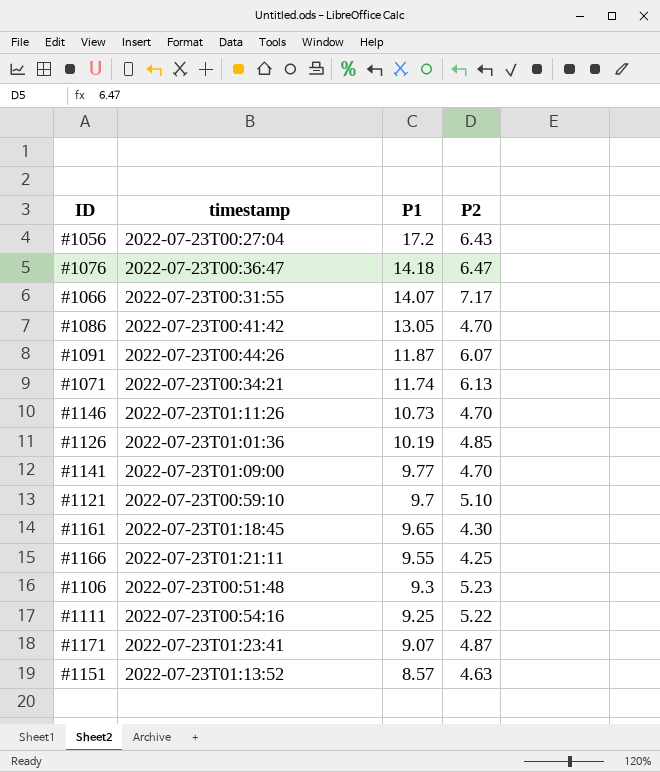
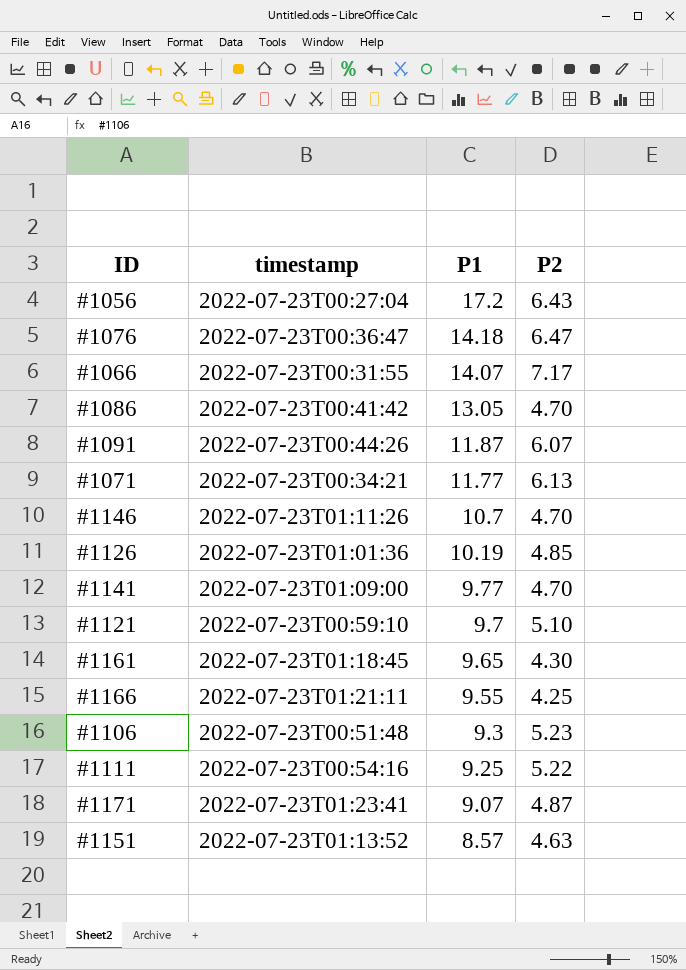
#1071 | P1: 11.74 -> 11.77
#1146 | P1: 10.73 -> 10.7

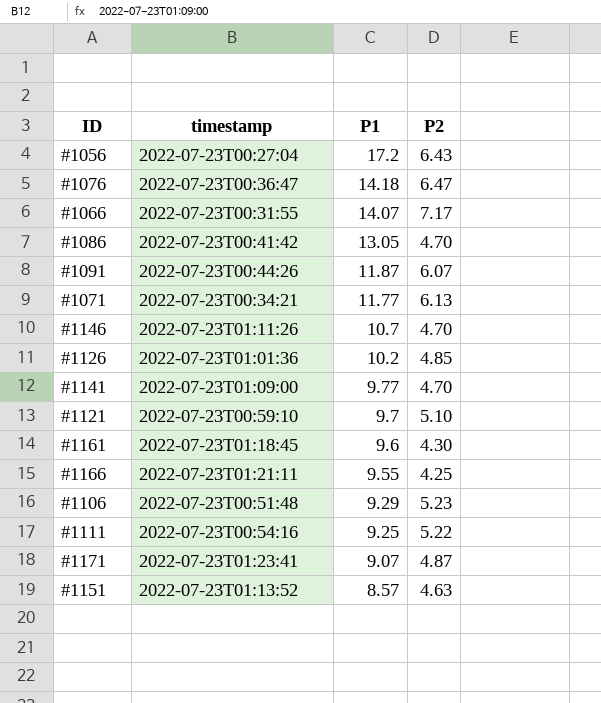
#1126 | P1: 10.19 -> 10.2
#1161 | P1: 9.65 -> 9.6
#1106 | P1: 9.3 -> 9.29

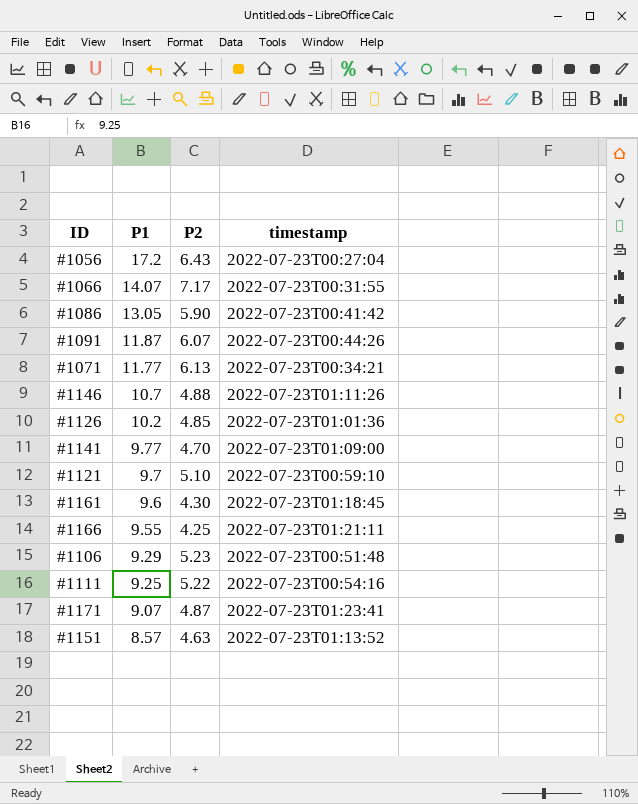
column timestamp | position: 2 -> 4
row #1076: 2022-07-23T00:36:47 | 14.18 | 6.47 -> none
#1086 | P2: 4.70 -> 5.90
#1146 | P2: 4.70 -> 4.88

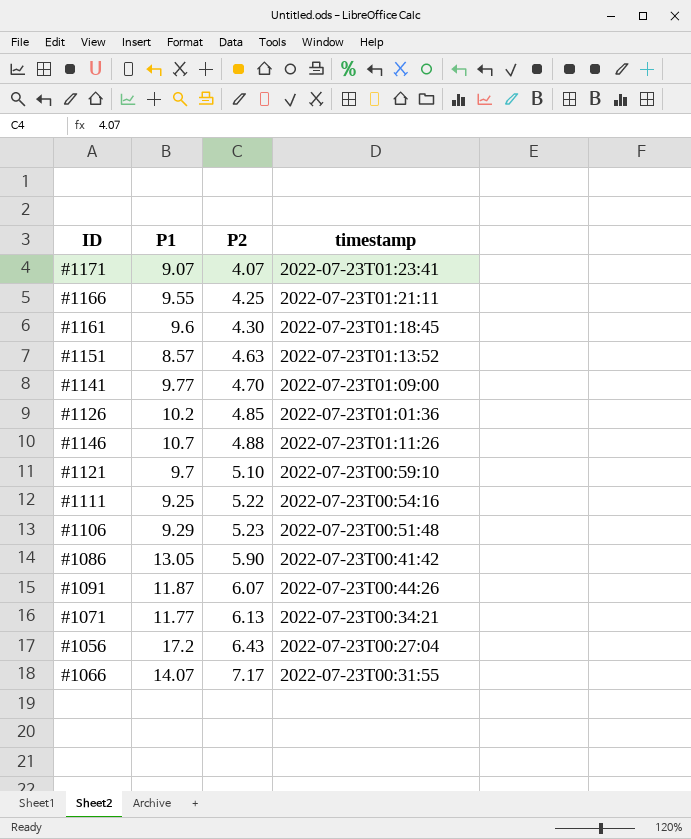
row order: P1 descending -> P2 ascending
#1171 | P2: 4.87 -> 4.07

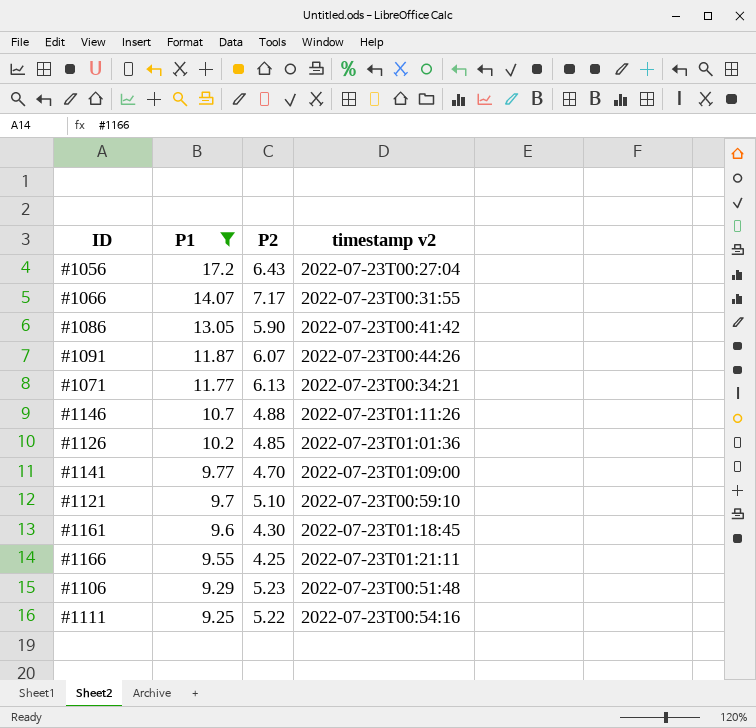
filter: none -> P1 >= 9.25
row order: P2 ascending -> P1 descending
column name: timestamp -> timestamp v2

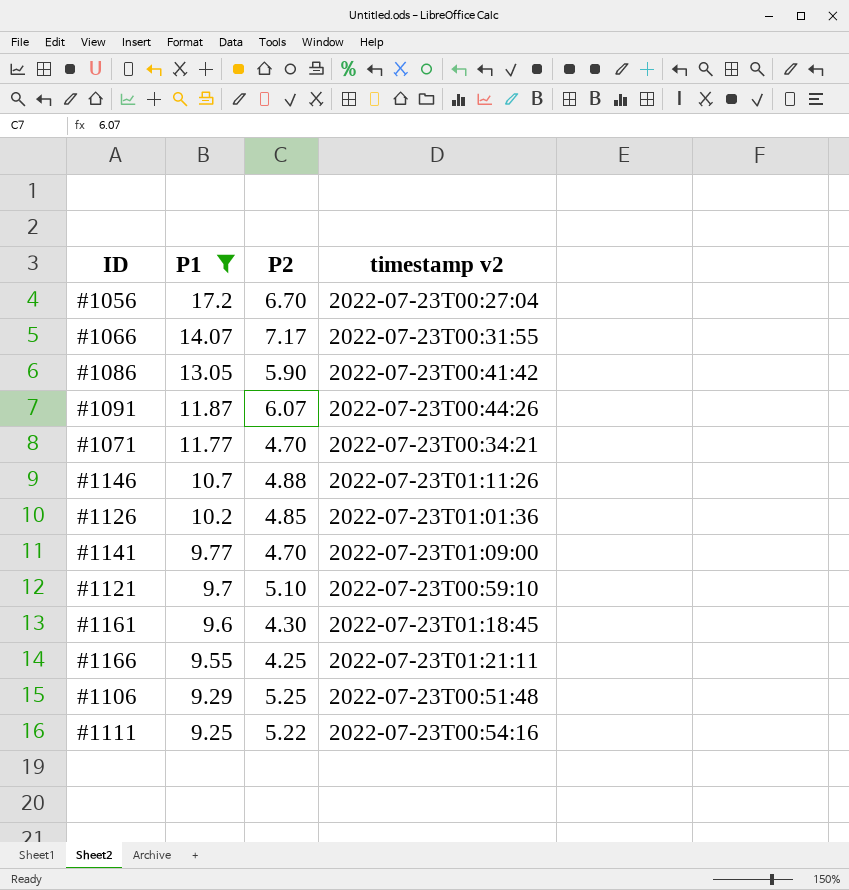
#1056 | P2: 6.43 -> 6.70
#1071 | P2: 6.13 -> 4.70
#1106 | P2: 5.23 -> 5.25

